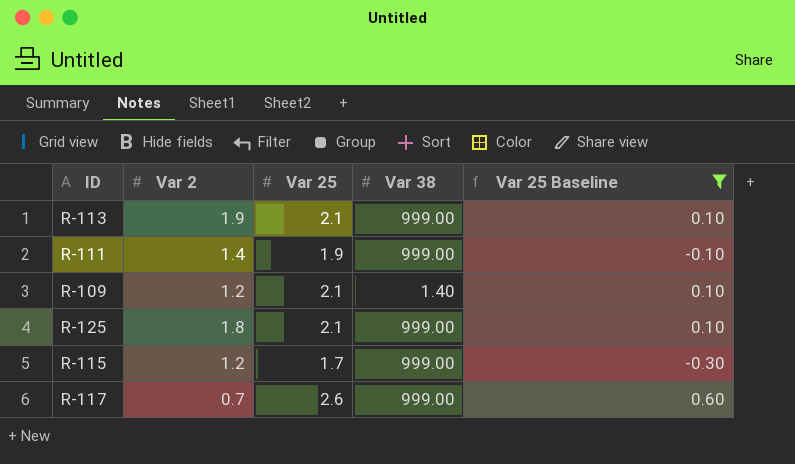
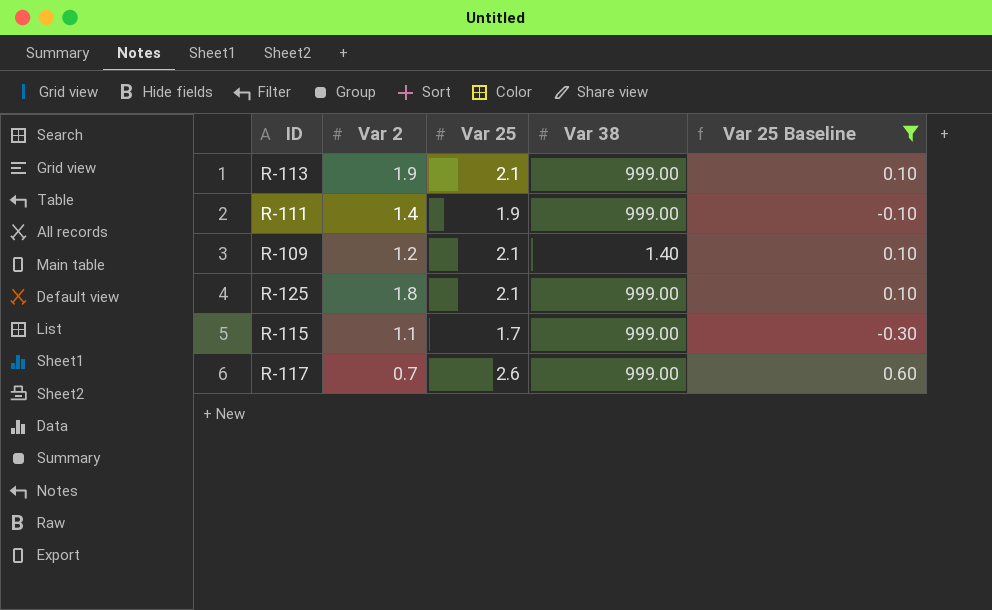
R-115 | Var 2: 1.2 -> 1.1

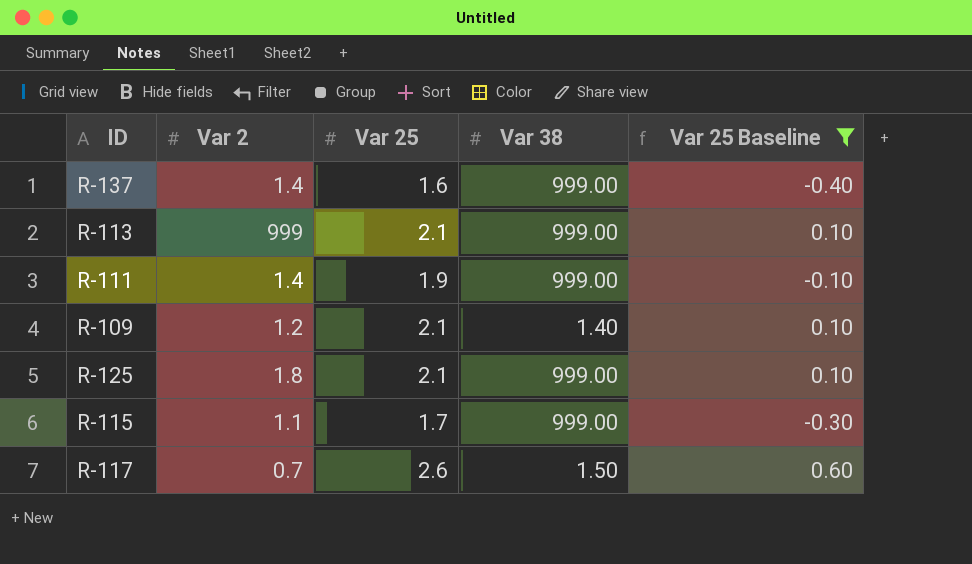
row R-137: none -> 1.4 | 1.6 | 999.00 | -0.40
R-113 | Var 2: 1.9 -> 999
R-117 | Var 38: 999.00 -> 1.50

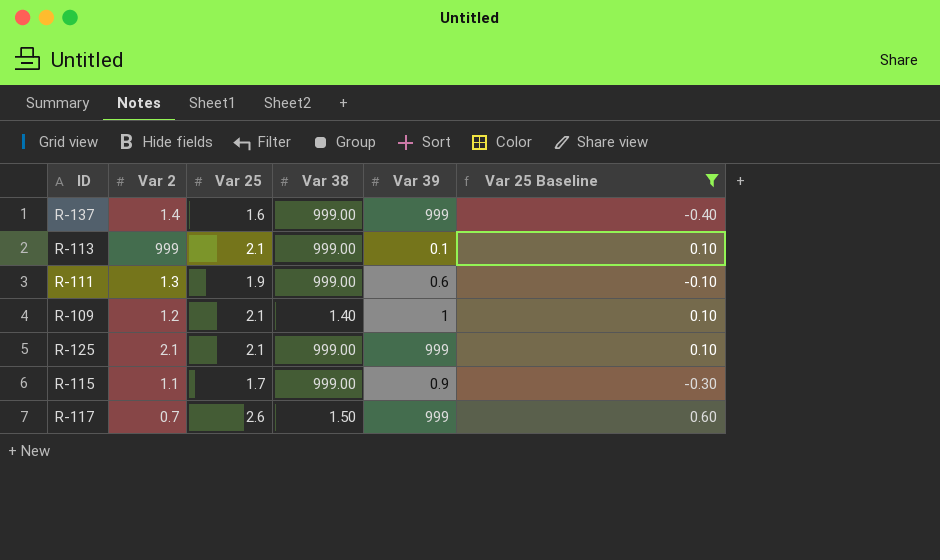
column Var 39 | position: none -> 5
R-111 | Var 2: 1.4 -> 1.3
R-125 | Var 2: 1.8 -> 2.1

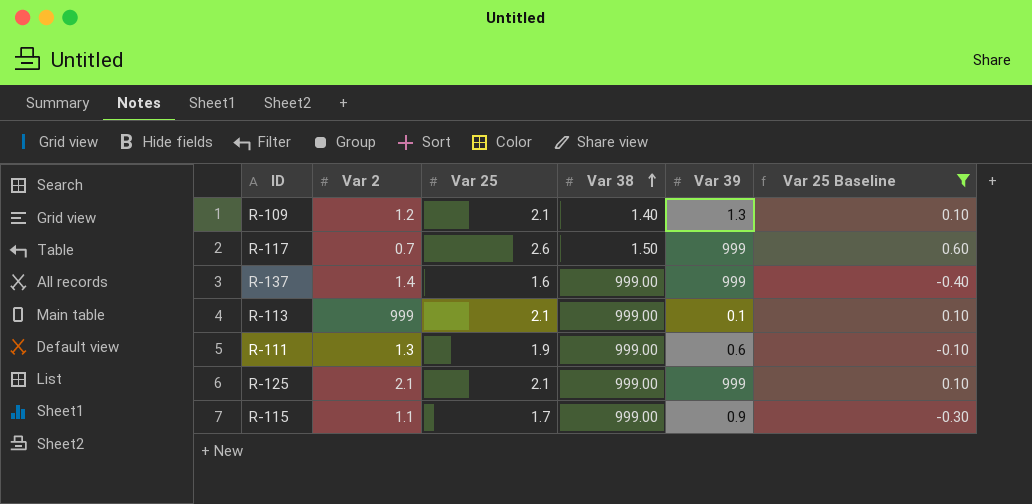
row order: none -> Var 38 ascending
R-109 | Var 39: 1 -> 1.3

